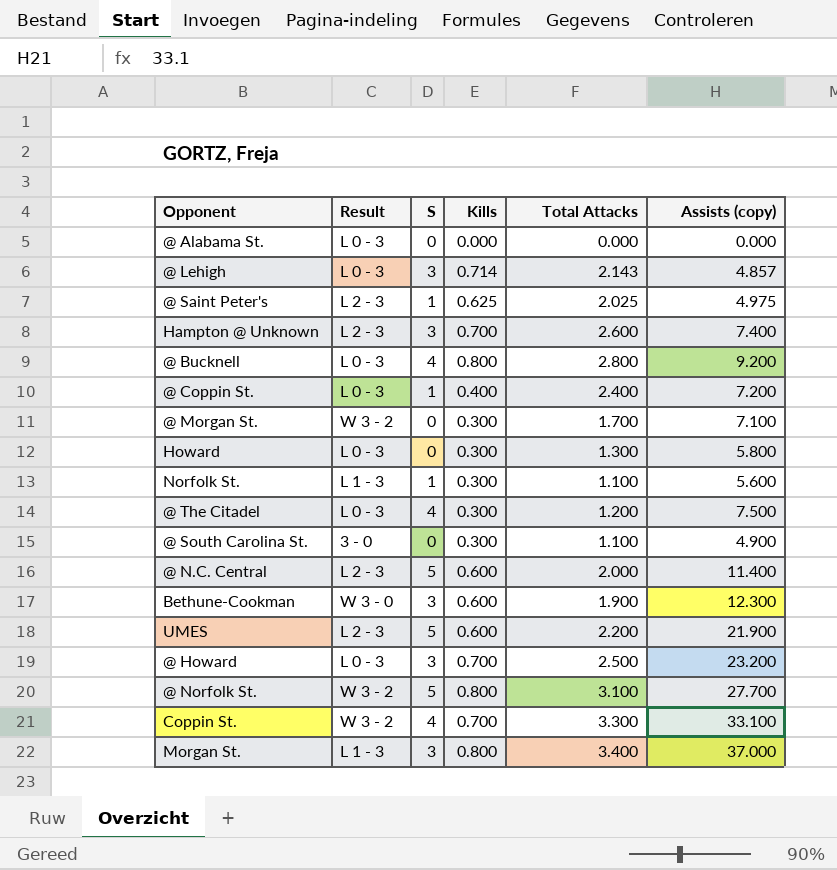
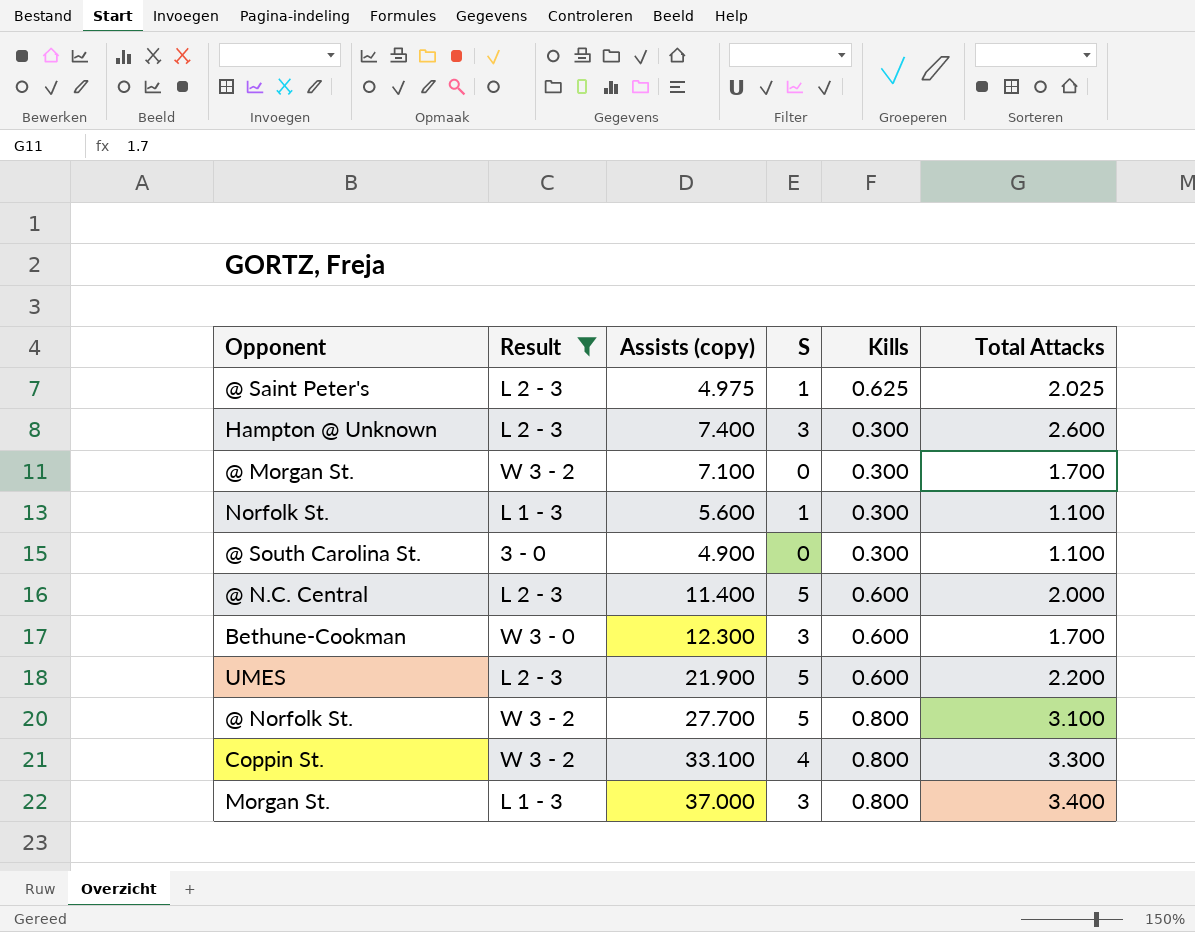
filter: none -> Result != L 0 - 3
column Assists (copy) | position: 6 -> 3
Hampton @ Unknown | Kills: 0.700 -> 0.300
Bethune-Cookman | Total Attacks: 1.900 -> 1.700
Coppin St. | Kills: 0.700 -> 0.800

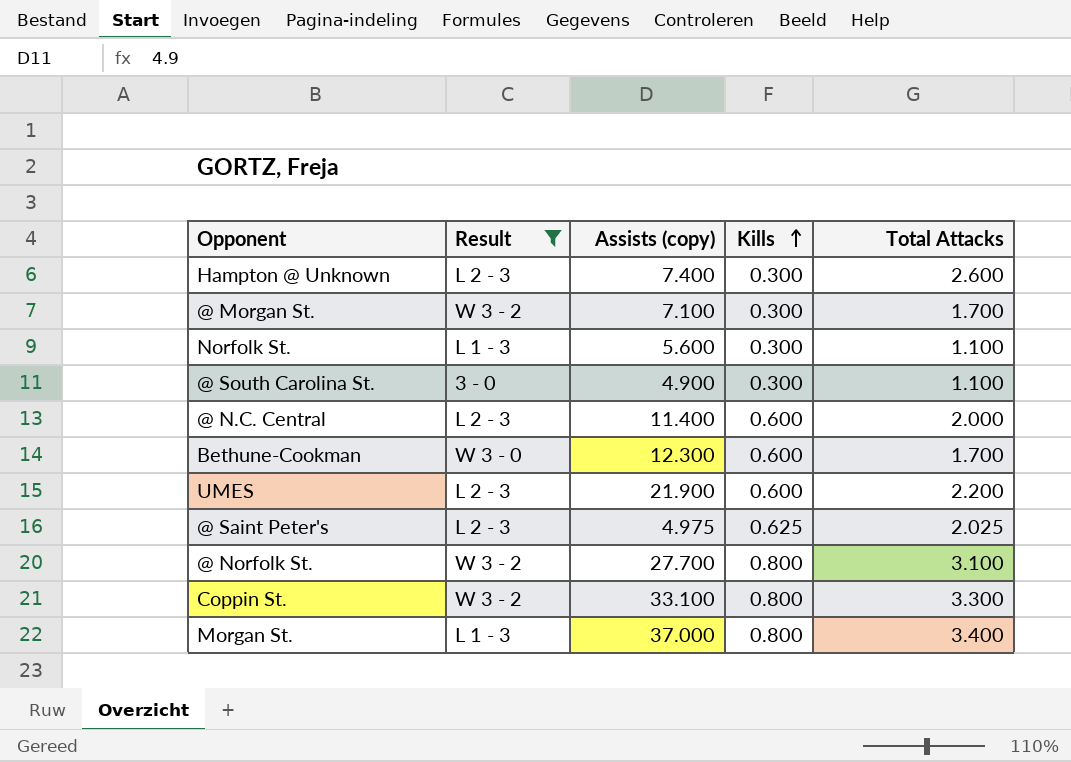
row order: none -> Kills ascending
column S | position: 4 -> none

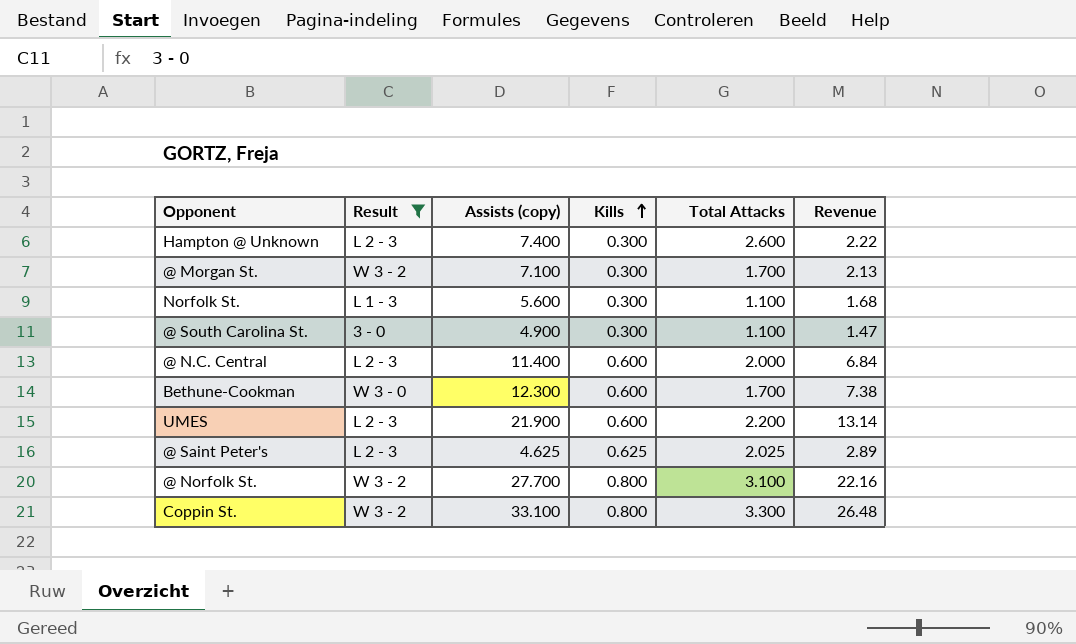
column Revenue | formula: none -> [Assists (copy)] * [Kills]
row Morgan St.: L 1 - 3 | 37.000 | 0.800 | 3.400 -> none
@ Saint Peter's | Assists (copy): 4.975 -> 4.625

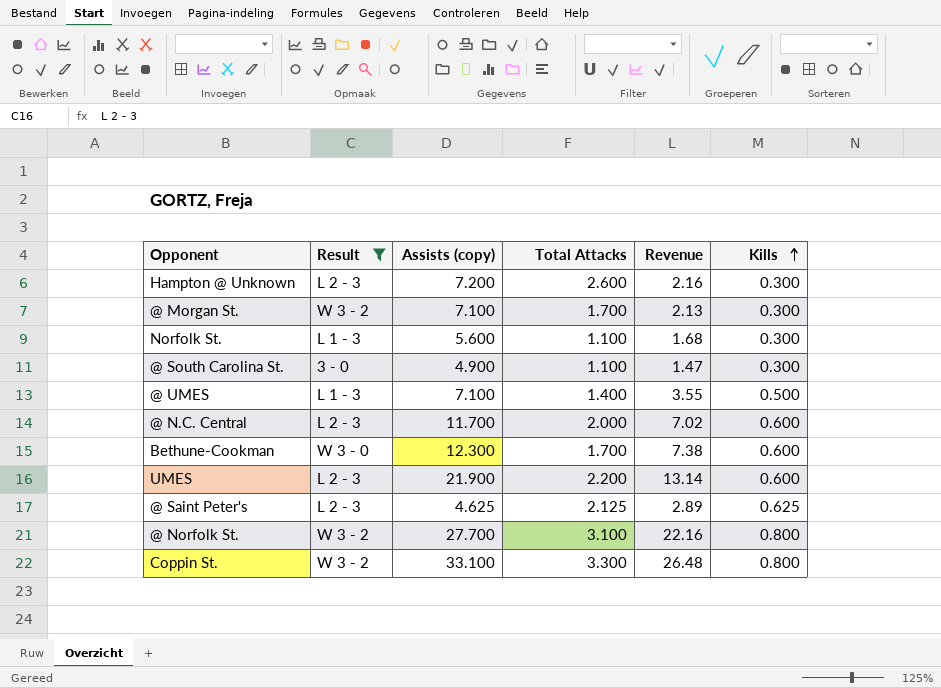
column Kills | position: 4 -> 6
Hampton @ Unknown | Assists (copy): 7.400 -> 7.200
Hampton @ Unknown | Revenue: 2.22 -> 2.16
row @ UMES: none -> L 1 - 3 | 7.100 | 1.400 | 3.55 | 0.500
@ N.C. Central | Assists (copy): 11.400 -> 11.700
@ N.C. Central | Revenue: 6.84 -> 7.02
@ Saint Peter's | Total Attacks: 2.025 -> 2.125

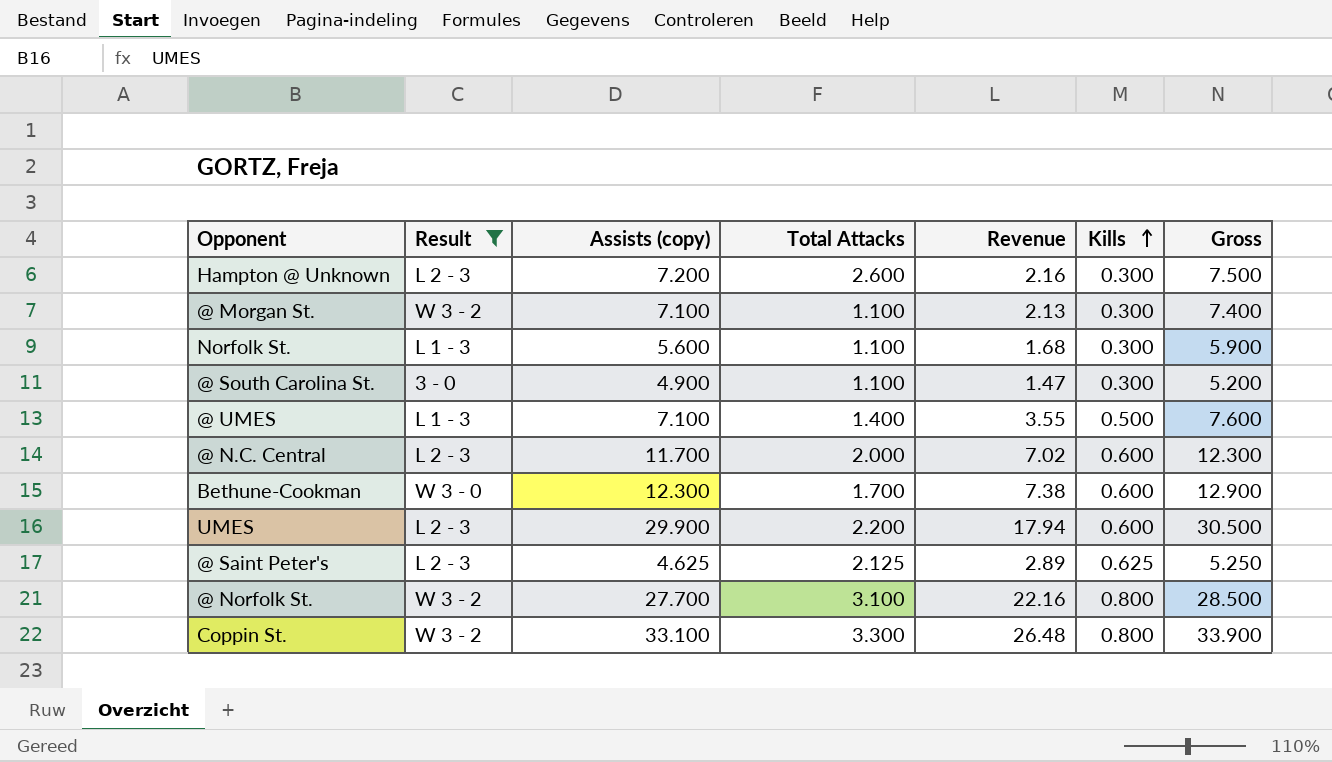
column Gross | formula: none -> [Assists (copy)] + [Kills]
@ Morgan St. | Total Attacks: 1.700 -> 1.100
UMES | Assists (copy): 21.900 -> 29.900
UMES | Revenue: 13.14 -> 17.94

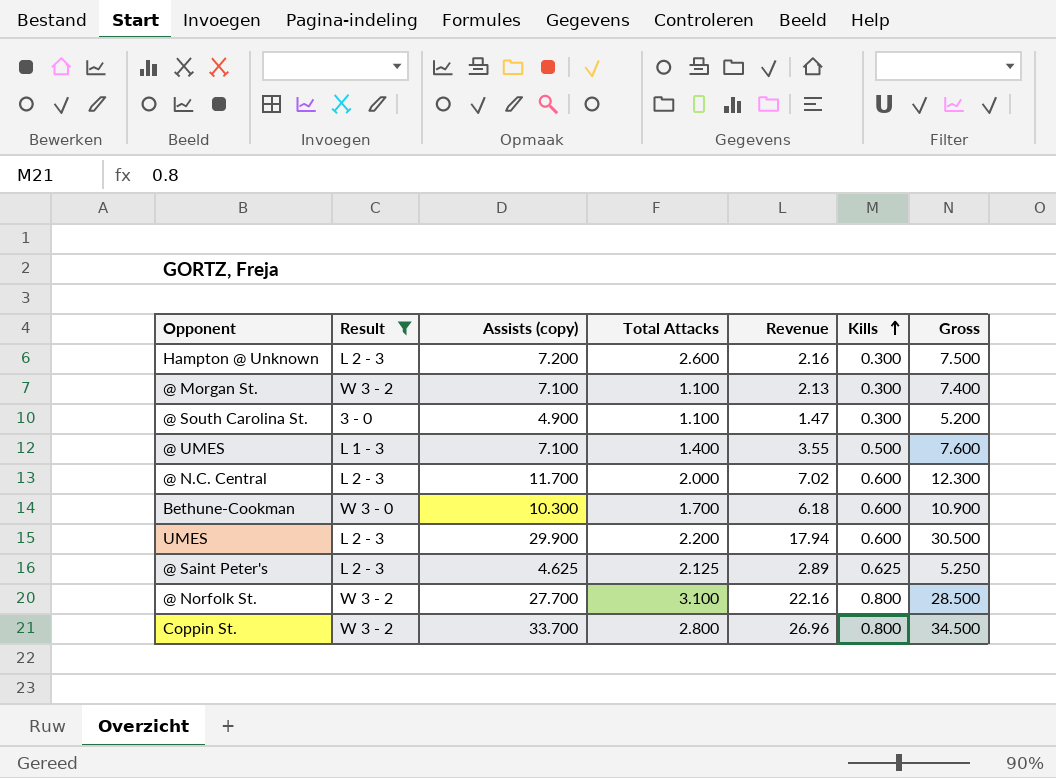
row Norfolk St.: L 1 - 3 | 5.600 | 1.100 | 1.68 | 0.300 | 5.900 -> none
Bethune-Cookman | Assists (copy): 12.300 -> 10.300
Bethune-Cookman | Revenue: 7.38 -> 6.18
Bethune-Cookman | Gross: 12.900 -> 10.900
Coppin St. | Assists (copy): 33.100 -> 33.700
Coppin St. | Total Attacks: 3.300 -> 2.800
Coppin St. | Revenue: 26.48 -> 26.96
Coppin St. | Gross: 33.900 -> 34.500

